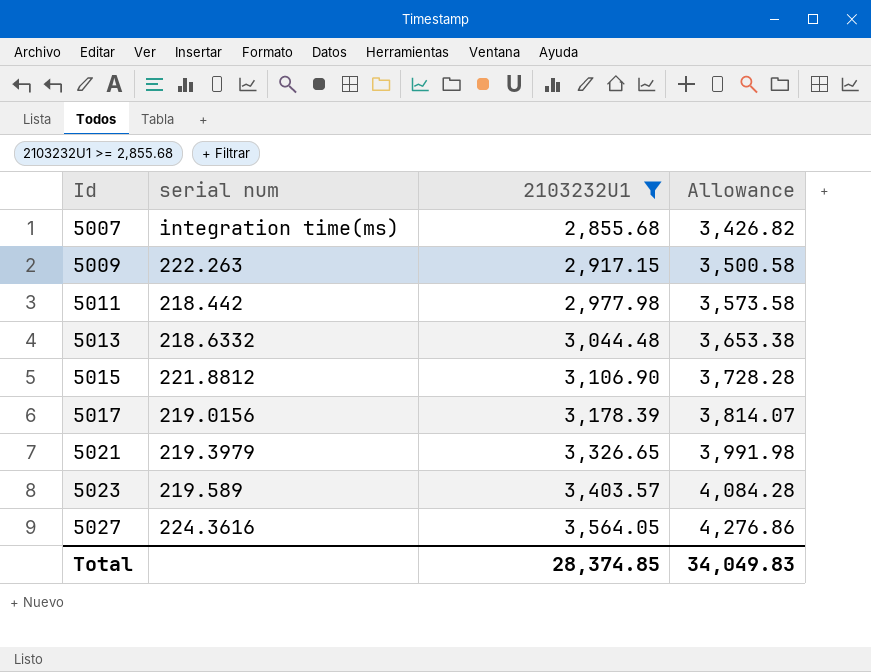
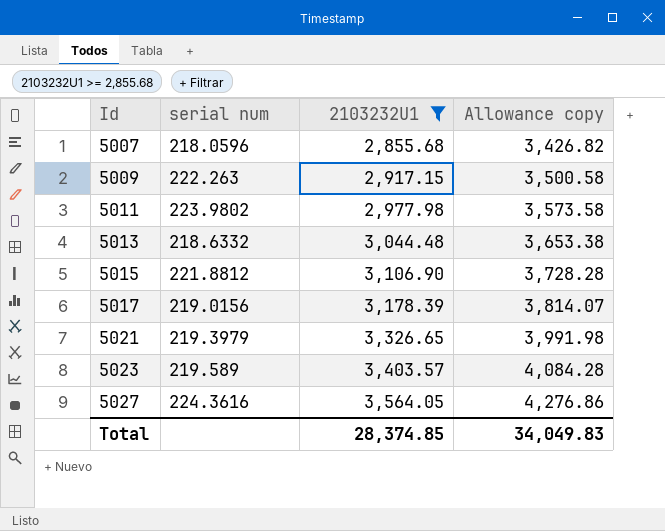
column name: Allowance -> Allowance copy
5007 | serial num: integration time(ms) -> 218.0596
5011 | serial num: 218.442 -> 223.9802

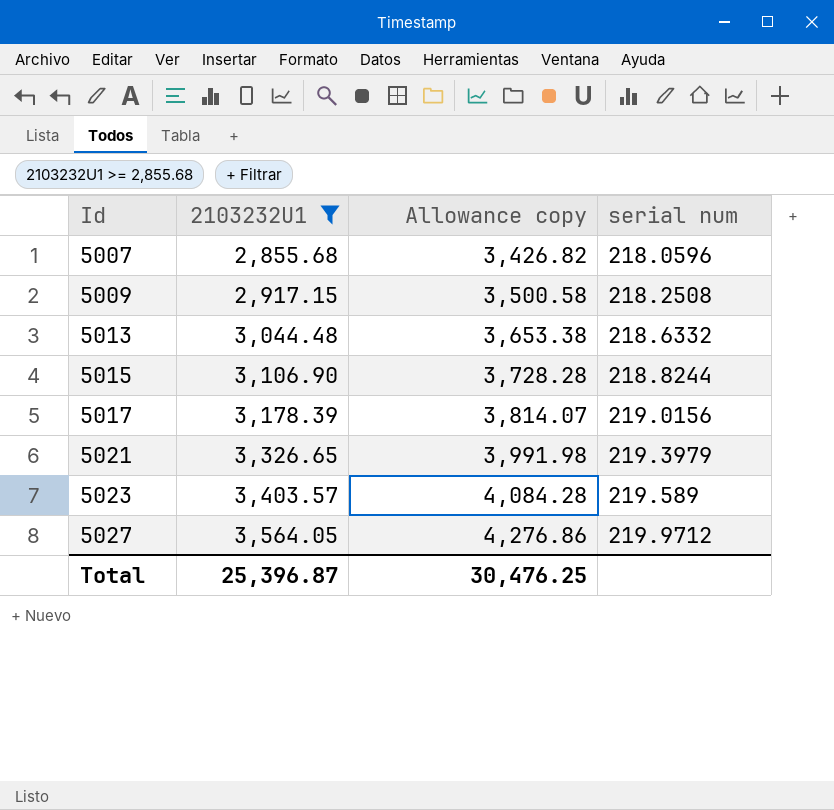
column serial num | position: 2 -> 4
row 5011: 223.9802 | 2,977.98 | 3,573.58 -> none
5009 | serial num: 222.263 -> 218.2508
5015 | serial num: 221.8812 -> 218.8244
5027 | serial num: 224.3616 -> 219.9712
Total | 2103232U1: 28,374.85 -> 25,396.87
Total | Allowance copy: 34,049.83 -> 30,476.25

